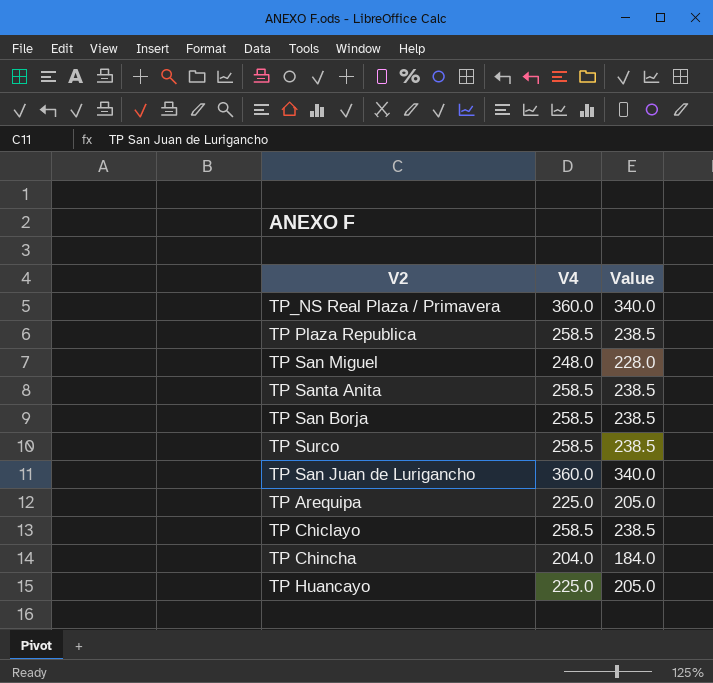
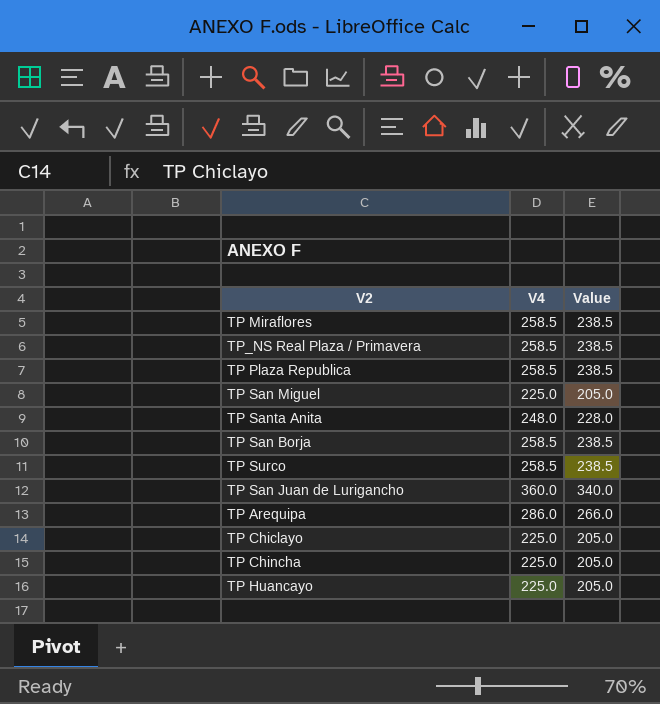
row TP Miraflores: none -> 258.5 | 238.5
TP_NS Real Plaza / Primavera | V4: 360.0 -> 258.5
TP_NS Real Plaza / Primavera | Value: 340.0 -> 238.5
TP San Miguel | V4: 248.0 -> 225.0
TP San Miguel | Value: 228.0 -> 205.0
TP Santa Anita | V4: 258.5 -> 248.0
TP Santa Anita | Value: 238.5 -> 228.0
TP Arequipa | V4: 225.0 -> 286.0
TP Arequipa | Value: 205.0 -> 266.0
TP Chiclayo | V4: 258.5 -> 225.0
TP Chiclayo | Value: 238.5 -> 205.0
TP Chincha | V4: 204.0 -> 225.0
TP Chincha | Value: 184.0 -> 205.0

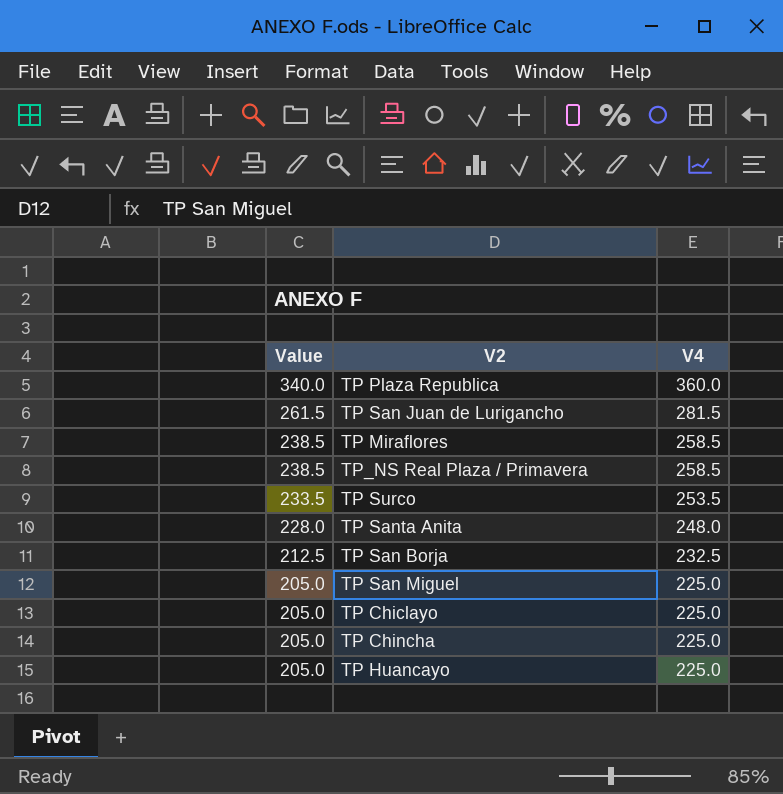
row order: none -> Value descending
column Value | position: 3 -> 1
row TP Arequipa: 286.0 | 266.0 -> none
TP Plaza Republica | Value: 238.5 -> 340.0
TP Plaza Republica | V4: 258.5 -> 360.0
TP San Juan de Lurigancho | Value: 340.0 -> 261.5
TP San Juan de Lurigancho | V4: 360.0 -> 281.5
TP Surco | Value: 238.5 -> 233.5
TP Surco | V4: 258.5 -> 253.5
TP San Borja | Value: 238.5 -> 212.5
TP San Borja | V4: 258.5 -> 232.5

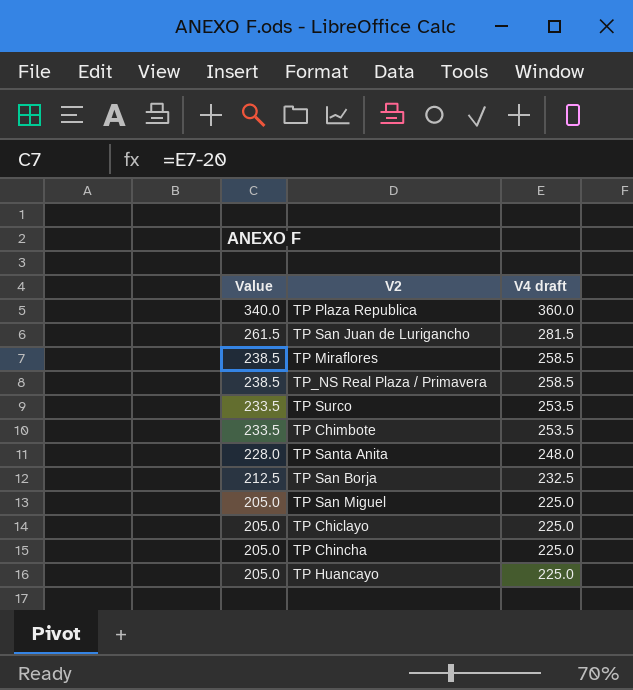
column name: V4 -> V4 draft
row TP Chimbote: none -> 233.5 | 253.5

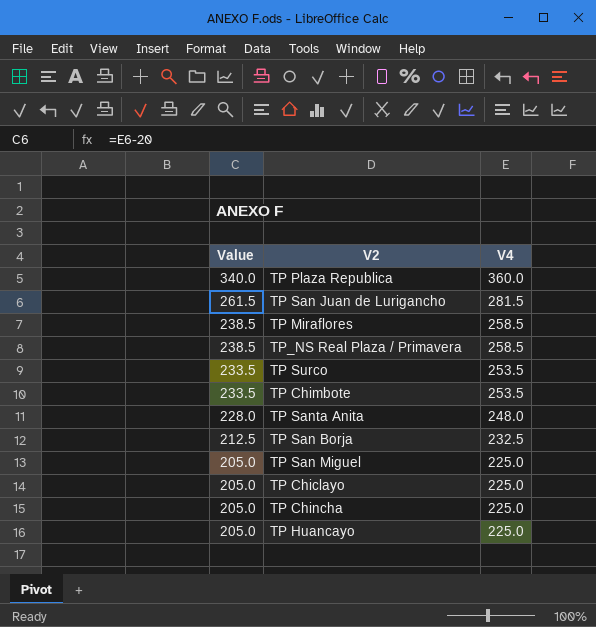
column name: V4 draft -> V4

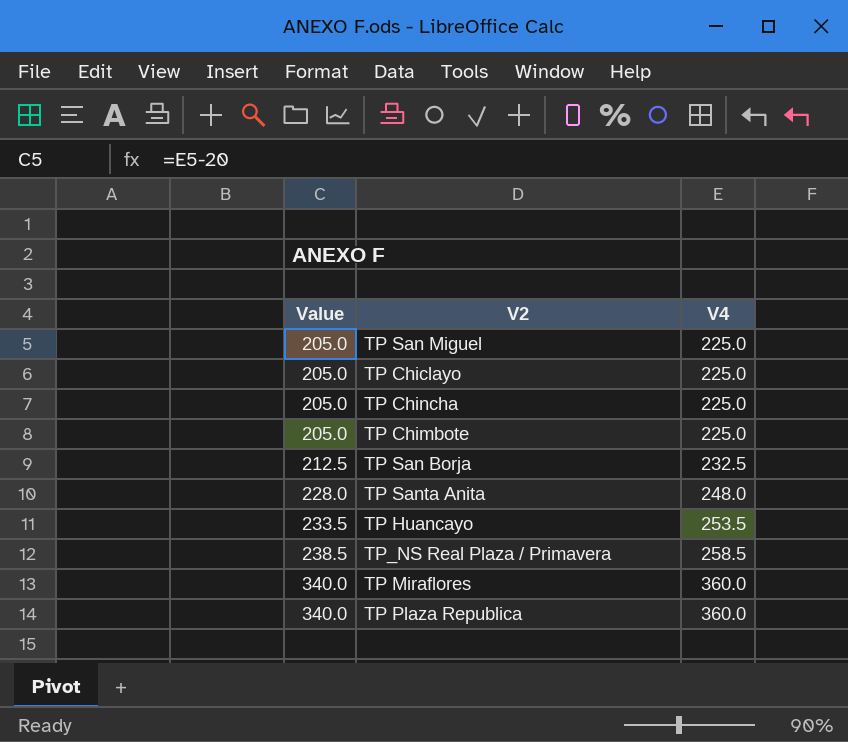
row order: Value descending -> Value ascending
row TP San Juan de Lurigancho: 261.5 | 281.5 -> none
row TP Surco: 233.5 | 253.5 -> none
TP Chimbote | Value: 233.5 -> 205.0
TP Chimbote | V4: 253.5 -> 225.0
TP Huancayo | Value: 205.0 -> 233.5
TP Huancayo | V4: 225.0 -> 253.5
TP Miraflores | Value: 238.5 -> 340.0
TP Miraflores | V4: 258.5 -> 360.0

